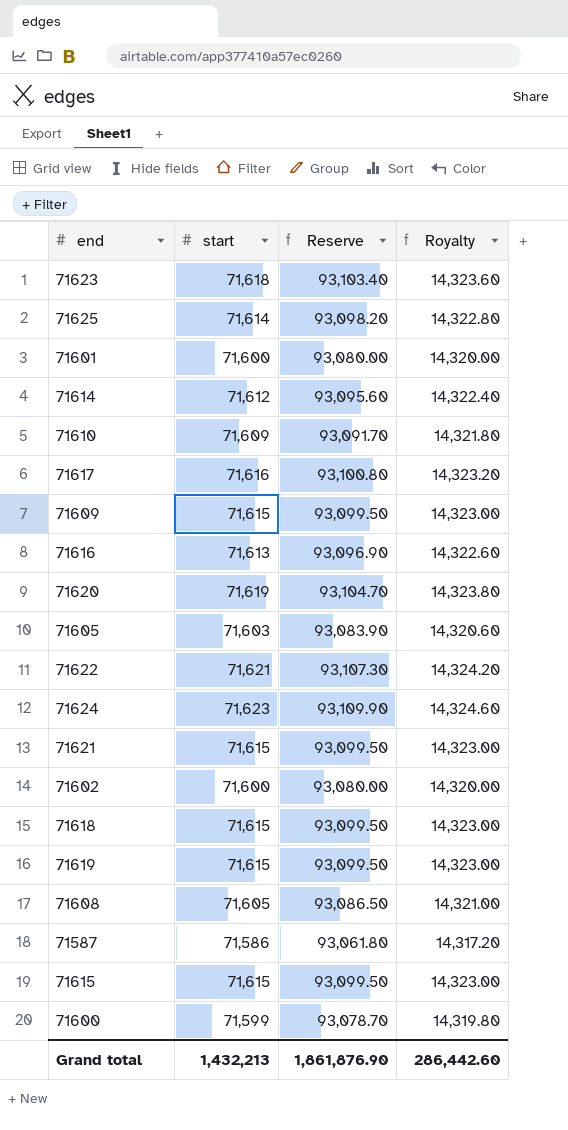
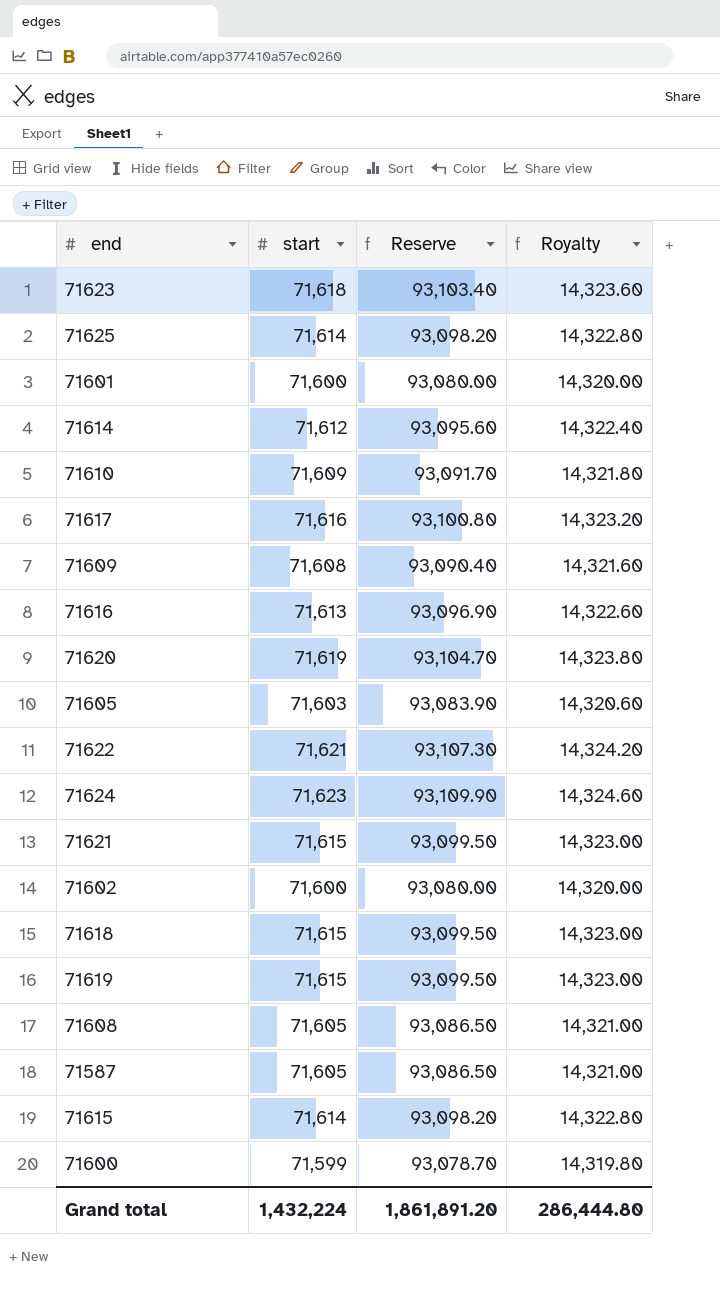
71609 | start: 71,615 -> 71,608
71609 | Reserve: 93,099.50 -> 93,090.40
71609 | Royalty: 14,323.00 -> 14,321.60
71587 | start: 71,586 -> 71,605
71587 | Reserve: 93,061.80 -> 93,086.50
71587 | Royalty: 14,317.20 -> 14,321.00
71615 | start: 71,615 -> 71,614
71615 | Reserve: 93,099.50 -> 93,098.20
71615 | Royalty: 14,323.00 -> 14,322.80
Grand total | start: 1,432,213 -> 1,432,224
Grand total | Reserve: 1,861,876.90 -> 1,861,891.20
Grand total | Royalty: 286,442.60 -> 286,444.80

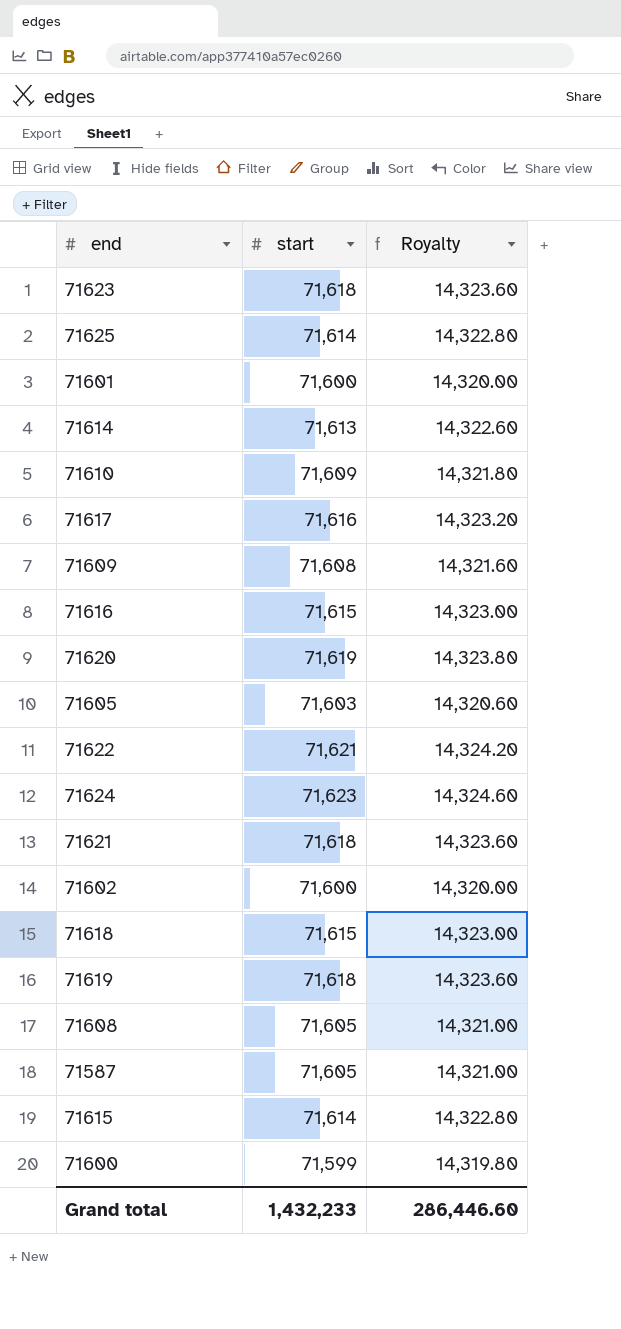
column Reserve | formula: [start] * 1.3 -> none
71614 | start: 71,612 -> 71,613
71614 | Royalty: 14,322.40 -> 14,322.60
71616 | start: 71,613 -> 71,615
71616 | Royalty: 14,322.60 -> 14,323.00
71621 | start: 71,615 -> 71,618
71621 | Royalty: 14,323.00 -> 14,323.60
71619 | start: 71,615 -> 71,618
71619 | Royalty: 14,323.00 -> 14,323.60
Grand total | start: 1,432,224 -> 1,432,233
Grand total | Royalty: 286,444.80 -> 286,446.60

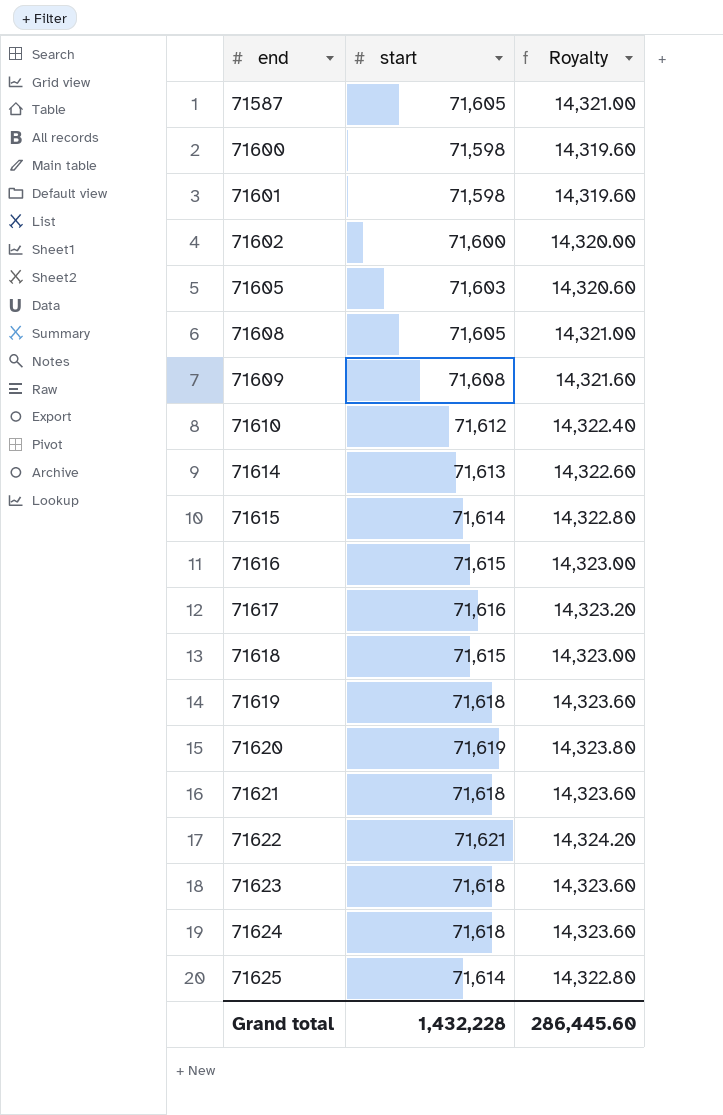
row order: none -> end ascending
71600 | start: 71,599 -> 71,598
71600 | Royalty: 14,319.80 -> 14,319.60
71601 | start: 71,600 -> 71,598
71601 | Royalty: 14,320.00 -> 14,319.60
71610 | start: 71,609 -> 71,612
71610 | Royalty: 14,321.80 -> 14,322.40
71624 | start: 71,623 -> 71,618
71624 | Royalty: 14,324.60 -> 14,323.60
Grand total | start: 1,432,233 -> 1,432,228
Grand total | Royalty: 286,446.60 -> 286,445.60

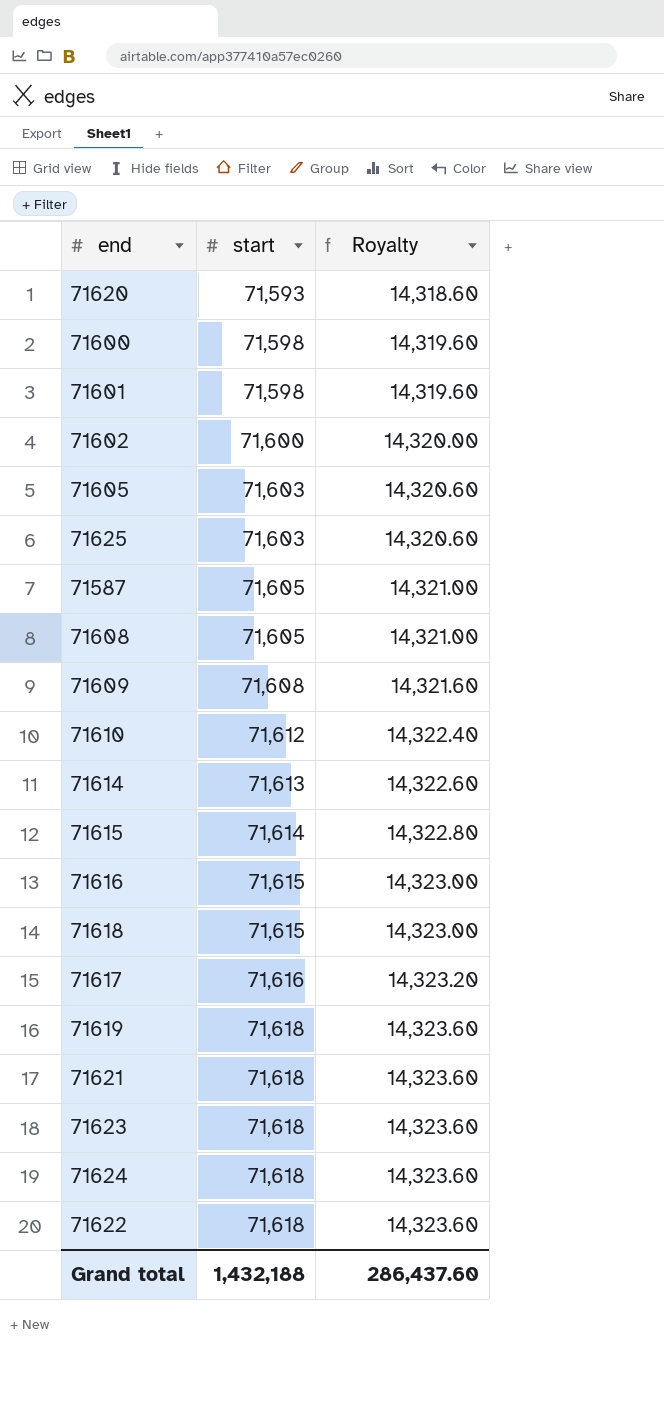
row order: end ascending -> start ascending
71620 | start: 71,619 -> 71,593
71620 | Royalty: 14,323.80 -> 14,318.60
71625 | start: 71,614 -> 71,603
71625 | Royalty: 14,322.80 -> 14,320.60
71622 | start: 71,621 -> 71,618
71622 | Royalty: 14,324.20 -> 14,323.60
Grand total | start: 1,432,228 -> 1,432,188
Grand total | Royalty: 286,445.60 -> 286,437.60

